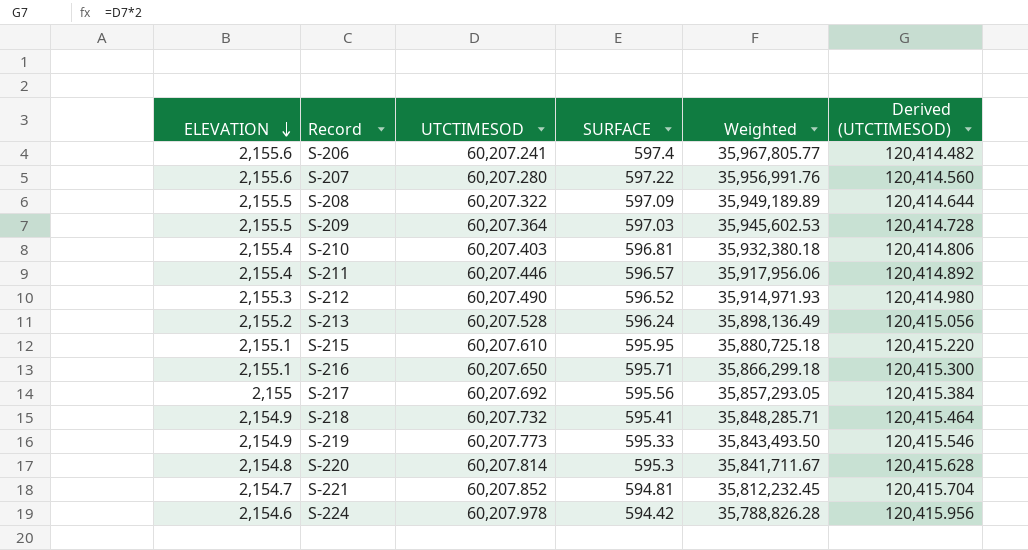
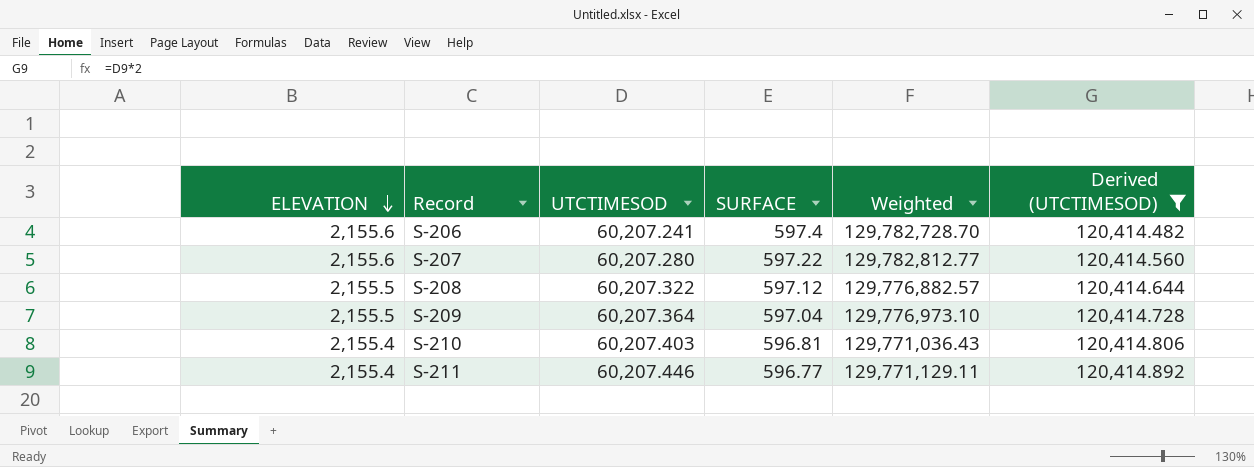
filter: none -> Derived (UTCTIMESOD) <= 120,414.892
column Weighted | formula: [UTCTIMESOD] * [SURFACE] -> [ELEVATION] * [UTCTIMESOD]
S-208 | SURFACE: 597.09 -> 597.12
S-209 | SURFACE: 597.03 -> 597.04
S-211 | SURFACE: 596.57 -> 596.77

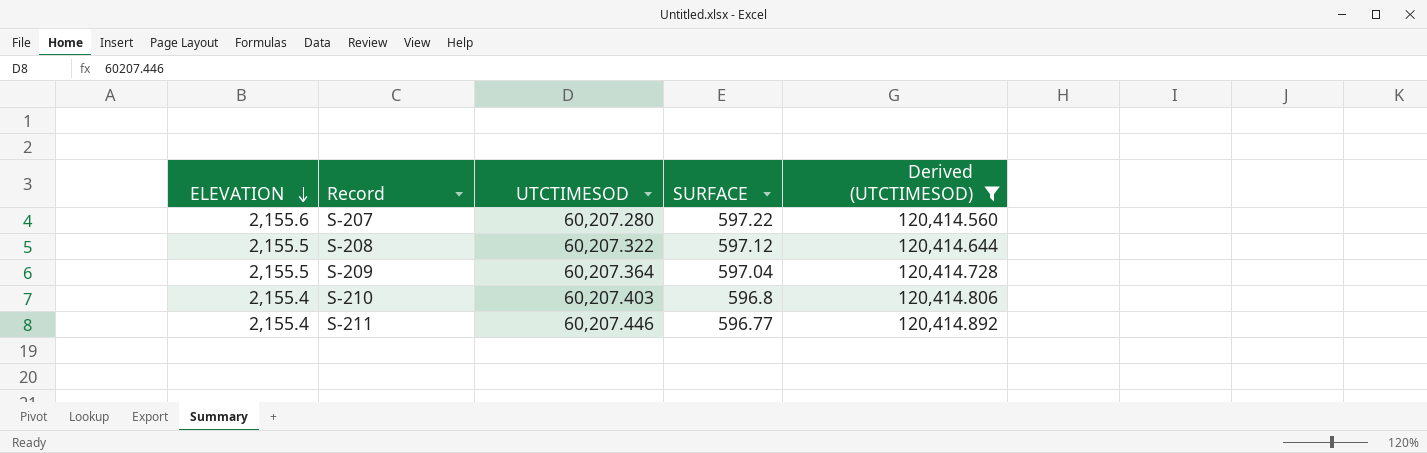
column Weighted | formula: [ELEVATION] * [UTCTIMESOD] -> none
row S-206: 2,155.6 | 60,207.241 | 597.4 | 129,782,728.70 | 120,414.482 -> none
S-210 | SURFACE: 596.81 -> 596.8

